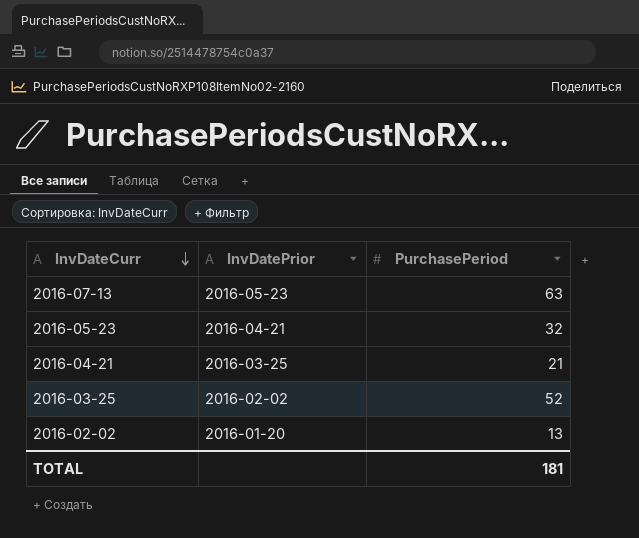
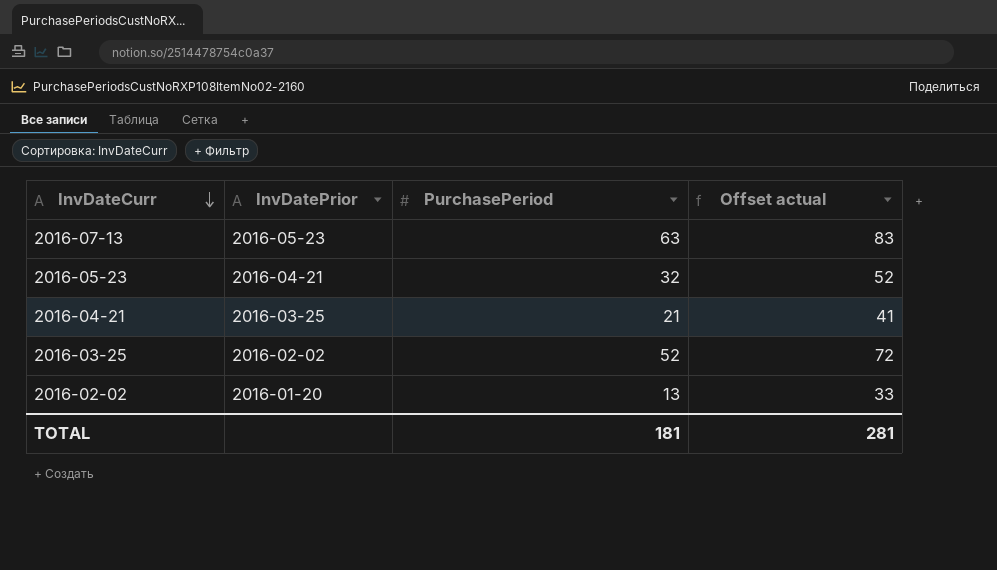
column Offset actual | formula: none -> [PurchasePeriod] + 20

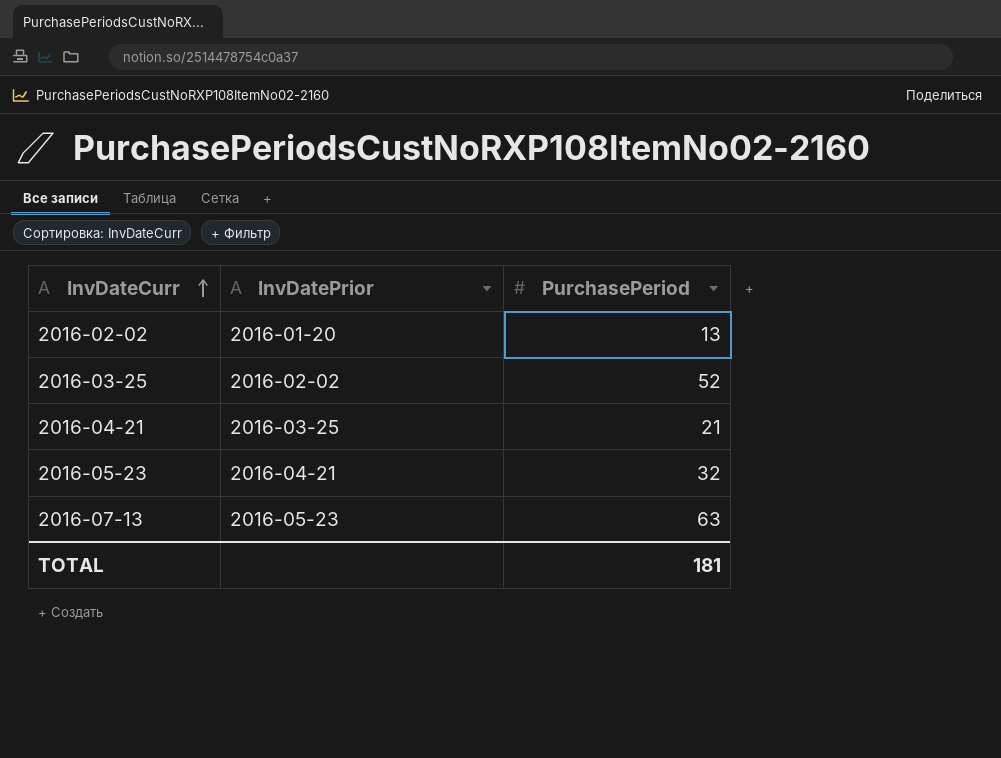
row order: InvDateCurr descending -> InvDateCurr ascending
column Offset actual | formula: [PurchasePeriod] + 20 -> none

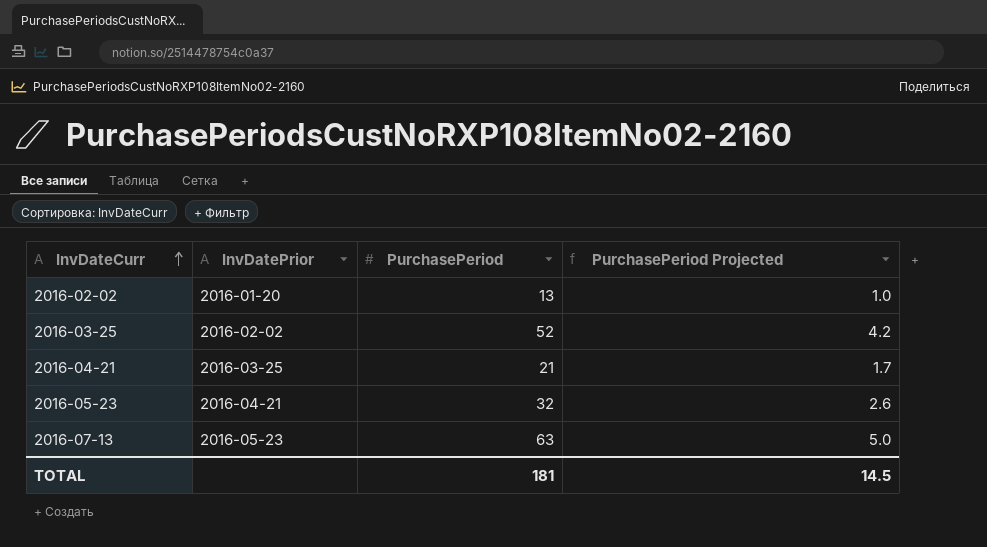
column PurchasePeriod Projected | formula: none -> [PurchasePeriod] * 0.08

